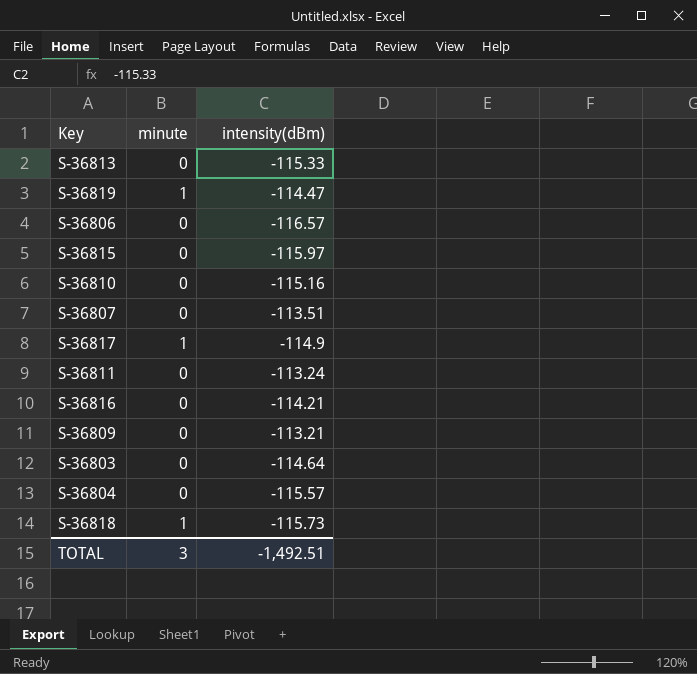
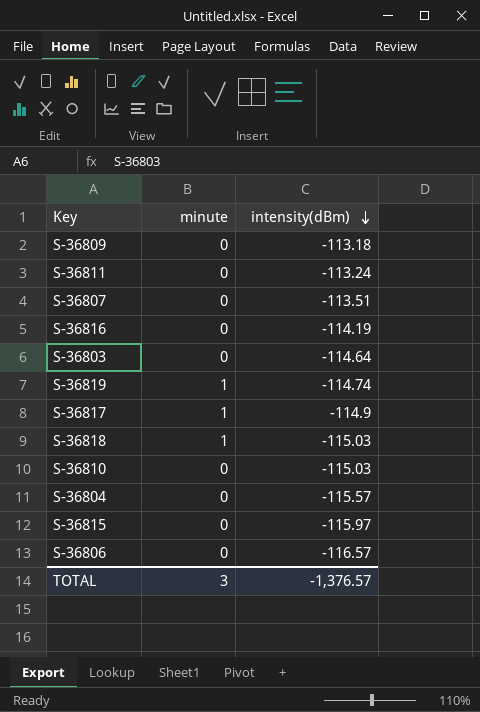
row order: none -> intensity(dBm) descending
row S-36813: 0 | -115.33 -> none
S-36809 | intensity(dBm): -113.21 -> -113.18
S-36816 | intensity(dBm): -114.21 -> -114.19
S-36819 | intensity(dBm): -114.47 -> -114.74
S-36818 | intensity(dBm): -115.73 -> -115.03
S-36810 | intensity(dBm): -115.16 -> -115.03
TOTAL | intensity(dBm): -1,492.51 -> -1,376.57

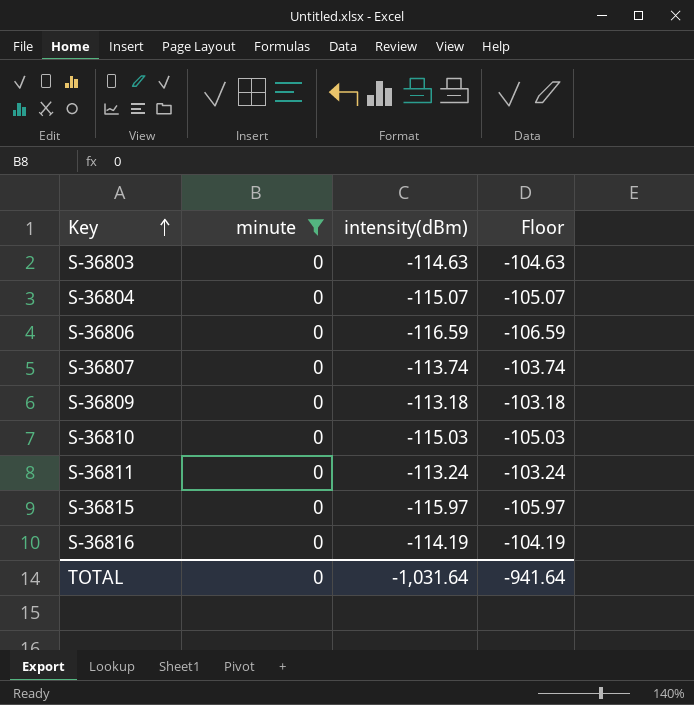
filter: none -> minute = 0
row order: intensity(dBm) descending -> Key ascending
column Floor | formula: none -> [intensity(dBm)] + 10
S-36803 | intensity(dBm): -114.64 -> -114.63
S-36804 | intensity(dBm): -115.57 -> -115.07
S-36806 | intensity(dBm): -116.57 -> -116.59
S-36807 | intensity(dBm): -113.51 -> -113.74
TOTAL | minute: 3 -> 0
TOTAL | intensity(dBm): -1,376.57 -> -1,031.64

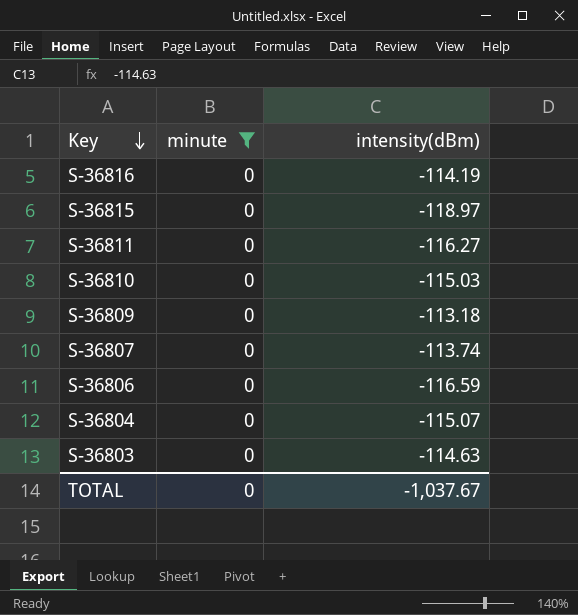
row order: Key ascending -> Key descending
column Floor | formula: [intensity(dBm)] + 10 -> none
S-36815 | intensity(dBm): -115.97 -> -118.97
S-36811 | intensity(dBm): -113.24 -> -116.27
TOTAL | intensity(dBm): -1,031.64 -> -1,037.67

